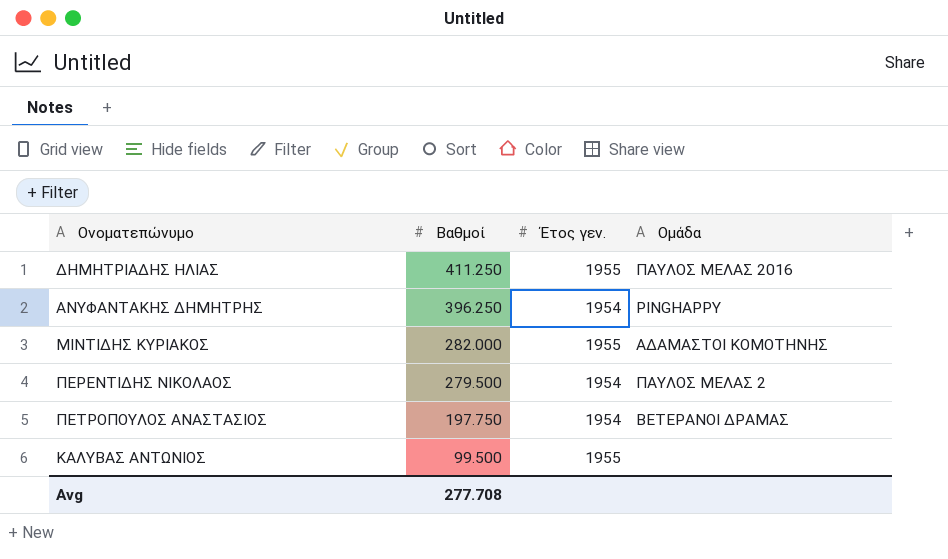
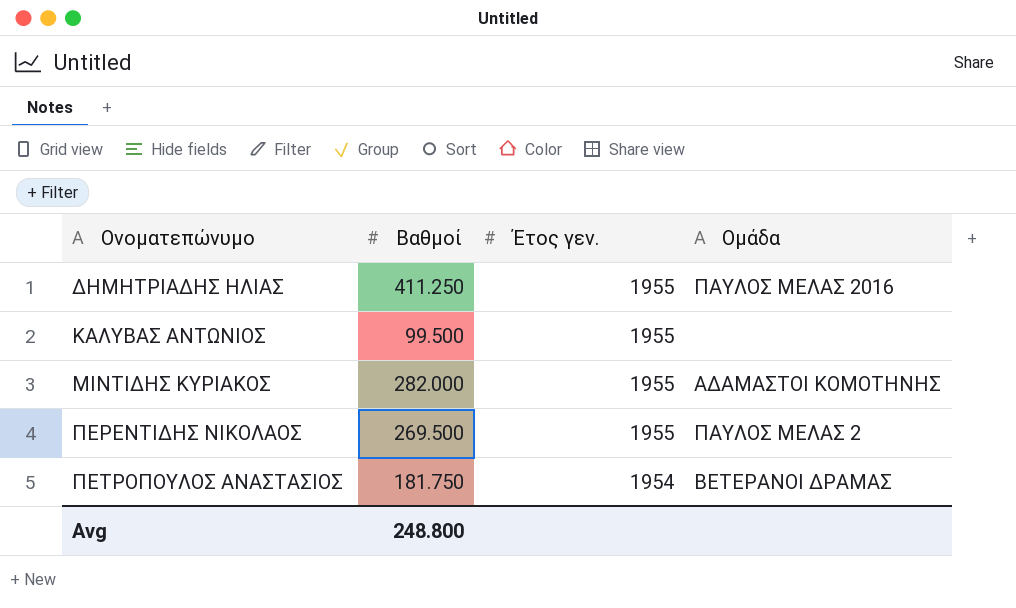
row order: Βαθμοί descending -> Ονοματεπώνυμο ascending
row ΑΝΥΦΑΝΤΑΚΗΣ ΔΗΜΗΤΡΗΣ: 396.250 | 1954 | PINGHAPPY -> none
ΠΕΡΕΝΤΙΔΗΣ ΝΙΚΟΛΑΟΣ | Βαθμοί: 279.500 -> 269.500
ΠΕΡΕΝΤΙΔΗΣ ΝΙΚΟΛΑΟΣ | Έτος γεν.: 1954 -> 1955
ΠΕΤΡΟΠΟΥΛΟΣ ΑΝΑΣΤΑΣΙΟΣ | Βαθμοί: 197.750 -> 181.750
Avg | Βαθμοί: 277.708 -> 248.800

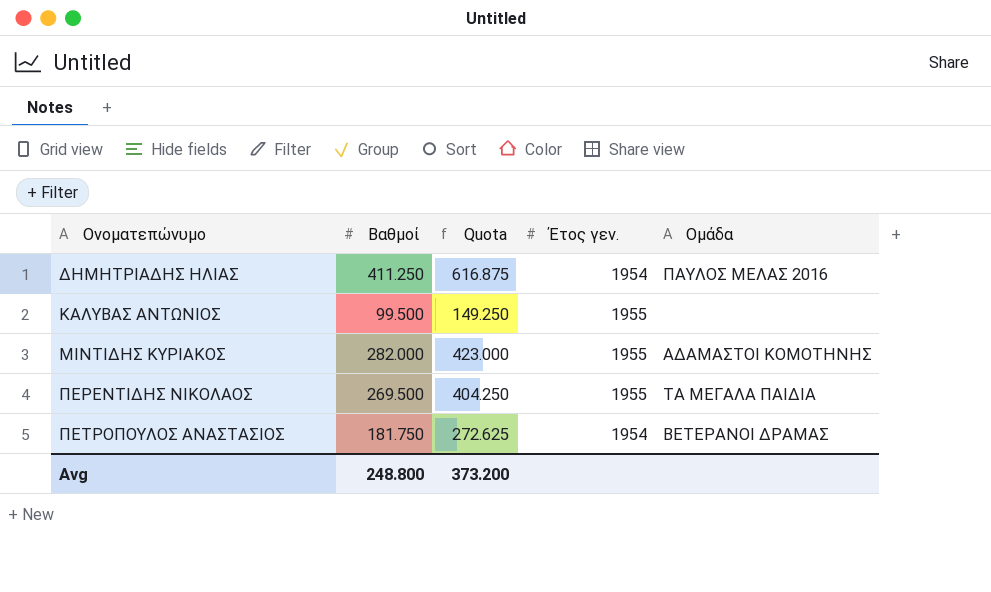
column Quota | formula: none -> [Βαθμοί] * 1.5
ΔΗΜΗΤΡΙΑΔΗΣ ΗΛΙΑΣ | Έτος γεν.: 1955 -> 1954
ΠΕΡΕΝΤΙΔΗΣ ΝΙΚΟΛΑΟΣ | Ομάδα: ΠΑΥΛΟΣ ΜΕΛΑΣ 2 -> ΤΑ ΜΕΓΑΛΑ ΠΑΙΔΙΑ

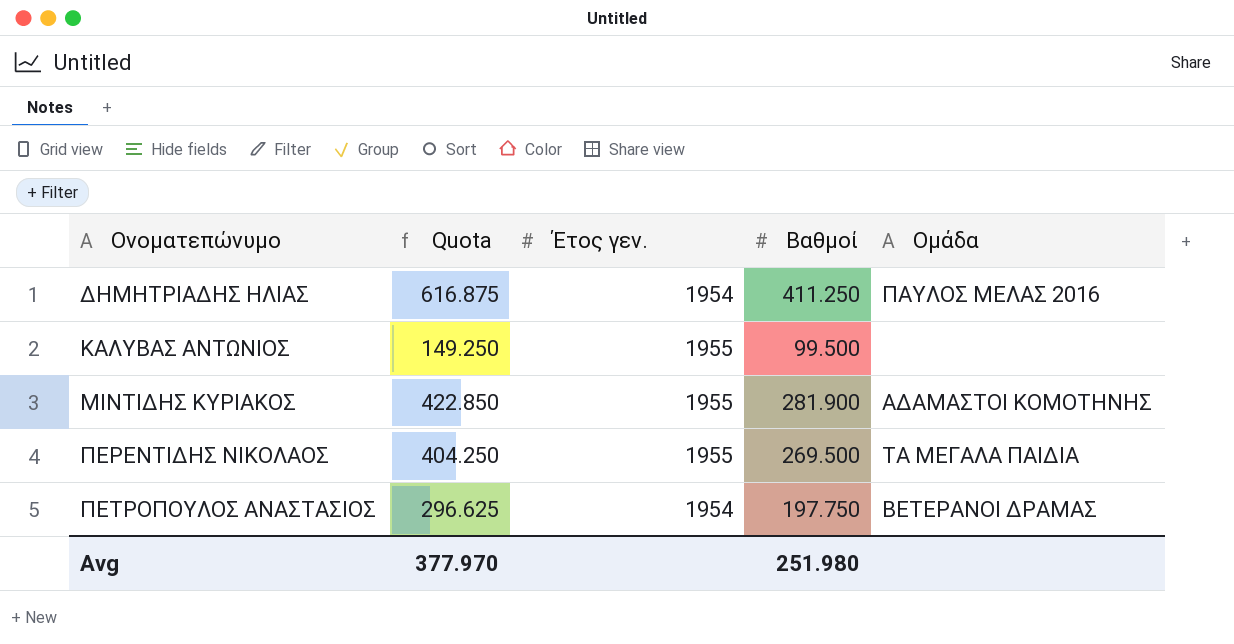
column Βαθμοί | position: 2 -> 4
ΜΙΝΤΙΔΗΣ ΚΥΡΙΑΚΟΣ | Quota: 423.000 -> 422.850
ΜΙΝΤΙΔΗΣ ΚΥΡΙΑΚΟΣ | Βαθμοί: 282.000 -> 281.900
ΠΕΤΡΟΠΟΥΛΟΣ ΑΝΑΣΤΑΣΙΟΣ | Quota: 272.625 -> 296.625
ΠΕΤΡΟΠΟΥΛΟΣ ΑΝΑΣΤΑΣΙΟΣ | Βαθμοί: 181.750 -> 197.750
Avg | Quota: 373.200 -> 377.970
Avg | Βαθμοί: 248.800 -> 251.980

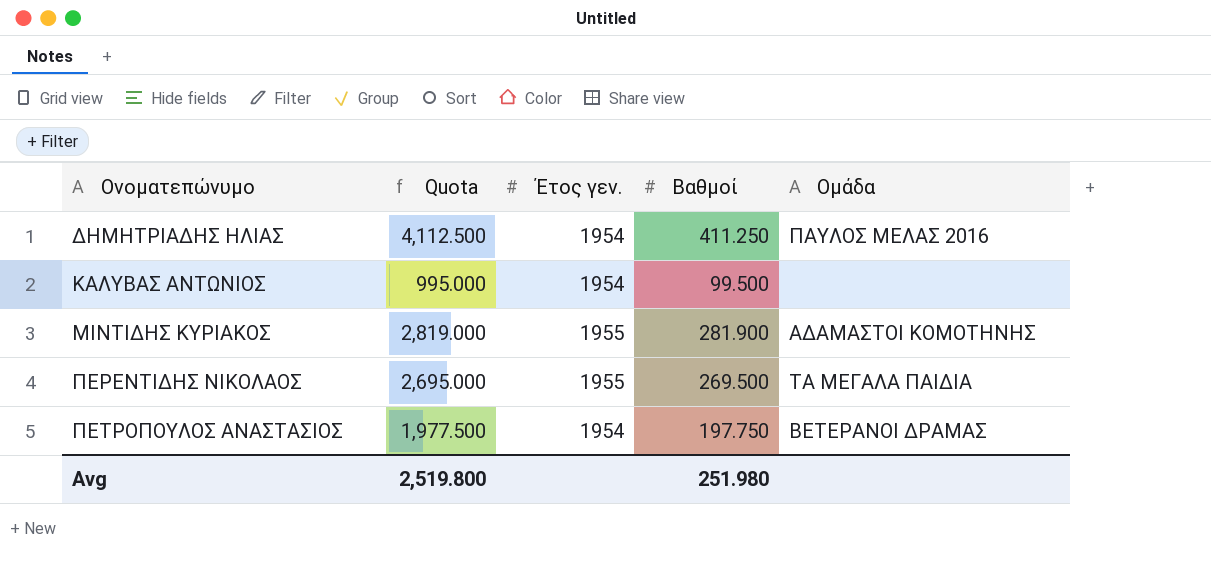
column Quota | formula: [Βαθμοί] * 1.5 -> [Βαθμοί] * 10
ΚΑΛΥΒΑΣ ΑΝΤΩΝΙΟΣ | Έτος γεν.: 1955 -> 1954
Avg | Quota: 377.970 -> 2,519.800

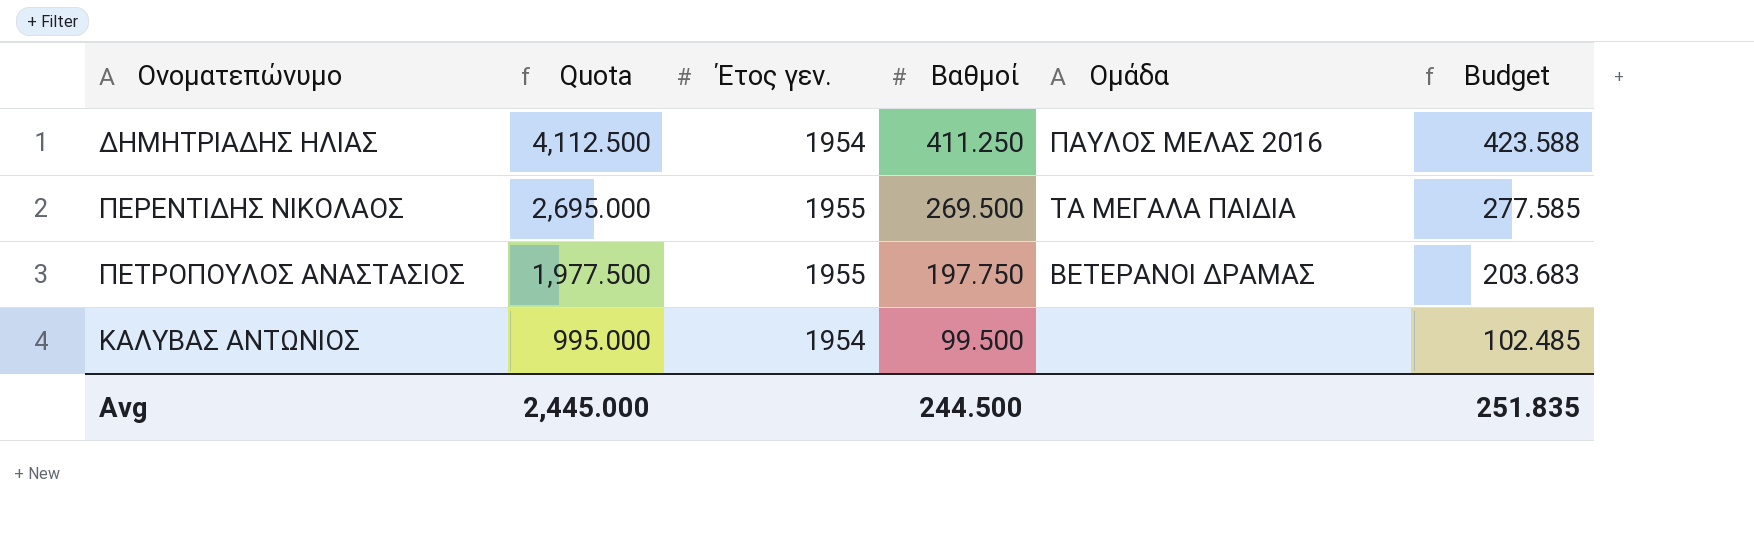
row order: Ονοματεπώνυμο ascending -> Quota descending
column Budget | formula: none -> [Βαθμοί] * 1.03
row ΜΙΝΤΙΔΗΣ ΚΥΡΙΑΚΟΣ: 2,819.000 | 1955 | 281.900 | ΑΔΑΜΑΣΤΟΙ ΚΟΜΟΤΗΝΗΣ -> none
ΠΕΤΡΟΠΟΥΛΟΣ ΑΝΑΣΤΑΣΙΟΣ | Έτος γεν.: 1954 -> 1955
Avg | Quota: 2,519.800 -> 2,445.000
Avg | Βαθμοί: 251.980 -> 244.500

